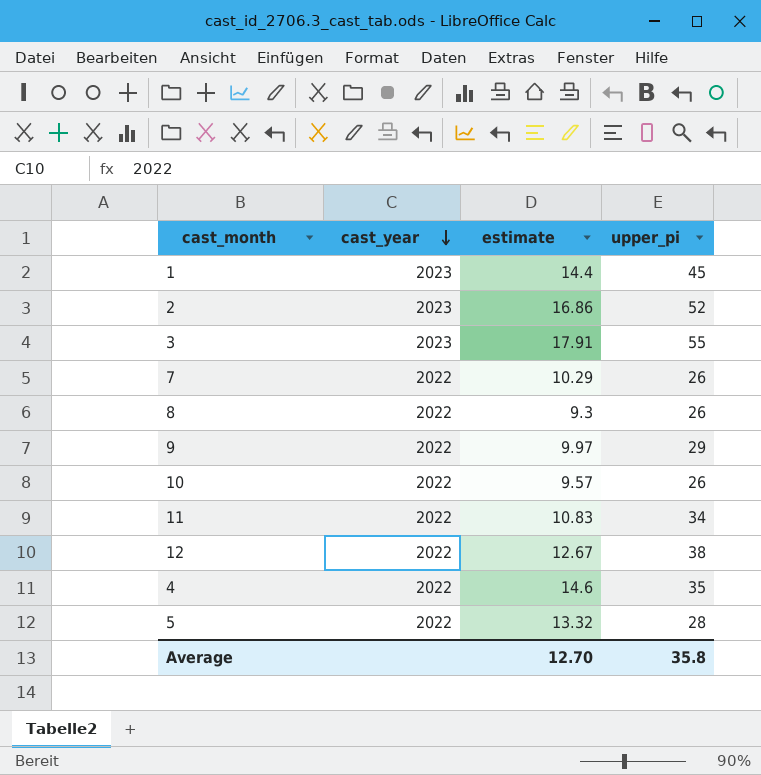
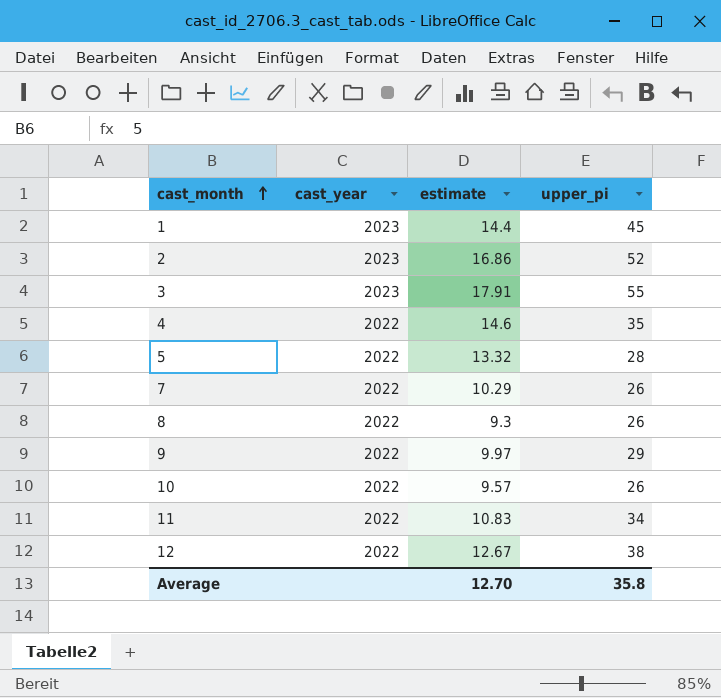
row order: cast_year descending -> cast_month ascending

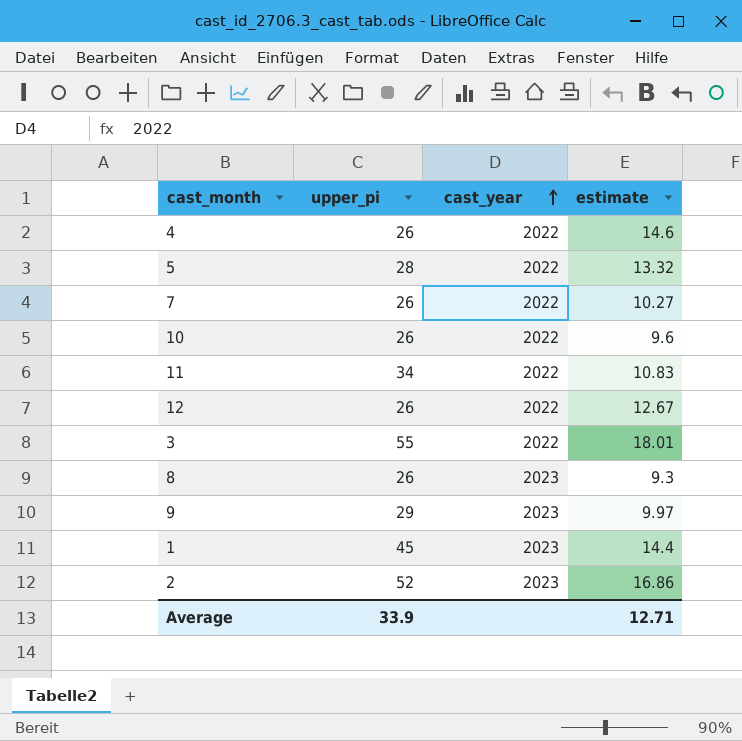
row order: cast_month ascending -> cast_year ascending
column upper_pi | position: 4 -> 2
4 | upper_pi: 35 -> 26
7 | estimate: 10.29 -> 10.27
10 | estimate: 9.57 -> 9.6
12 | upper_pi: 38 -> 26
3 | cast_year: 2023 -> 2022
3 | estimate: 17.91 -> 18.01
8 | cast_year: 2022 -> 2023
9 | cast_year: 2022 -> 2023
Average | upper_pi: 35.8 -> 33.9
Average | estimate: 12.70 -> 12.71

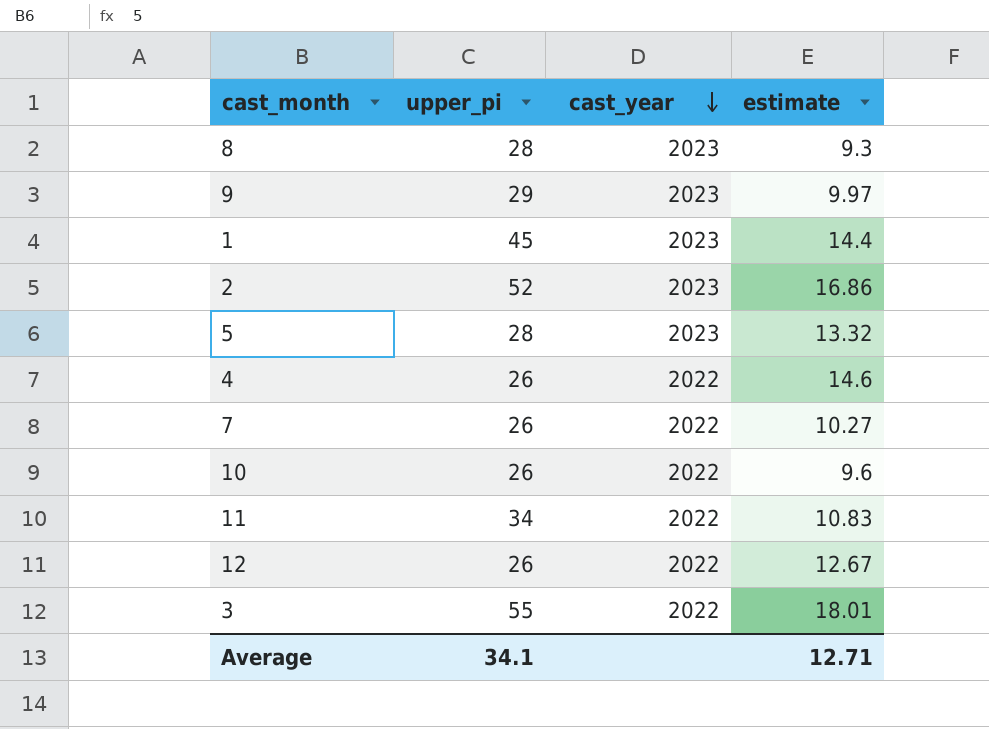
row order: cast_year ascending -> cast_year descending
8 | upper_pi: 26 -> 28
5 | cast_year: 2022 -> 2023
Average | upper_pi: 33.9 -> 34.1

